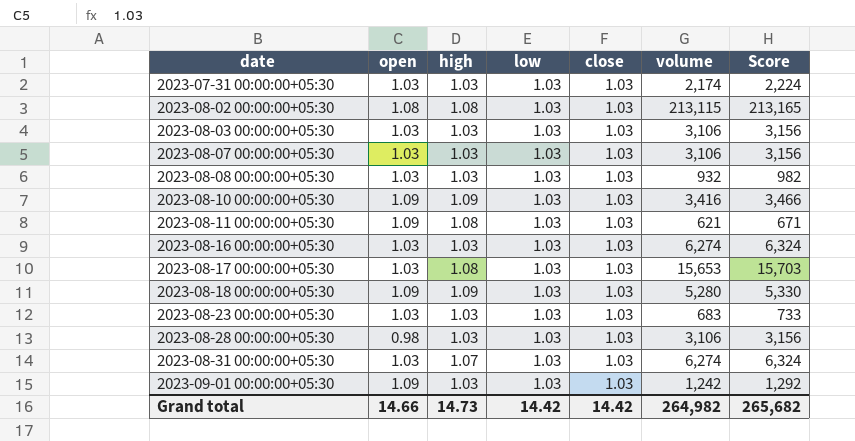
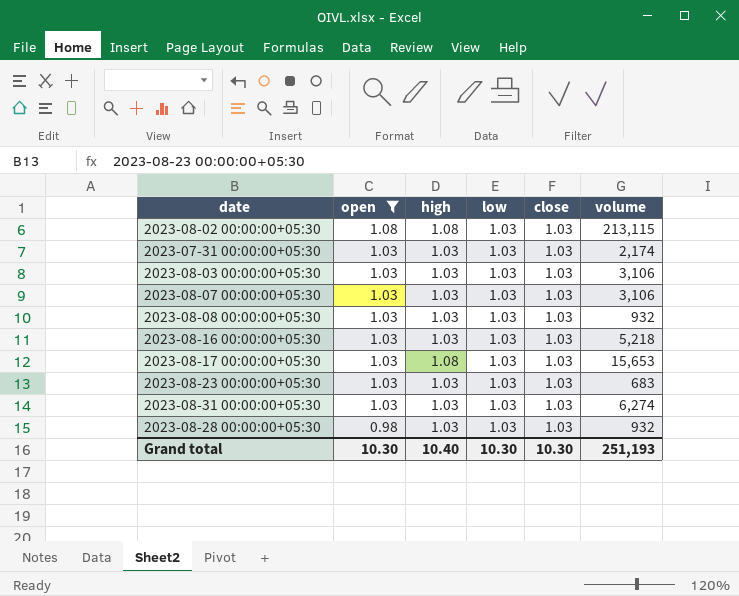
filter: none -> open != 1.09
row order: date ascending -> open descending
column Score | formula: [volume] + 50 -> none
2023-08-16 00:00:00+05:30 | volume: 6,274 -> 5,218
2023-08-31 00:00:00+05:30 | high: 1.07 -> 1.03
2023-08-28 00:00:00+05:30 | volume: 3,106 -> 932
Grand total | open: 14.66 -> 10.30
Grand total | high: 14.73 -> 10.40
Grand total | low: 14.42 -> 10.30
Grand total | close: 14.42 -> 10.30
Grand total | volume: 264,982 -> 251,193

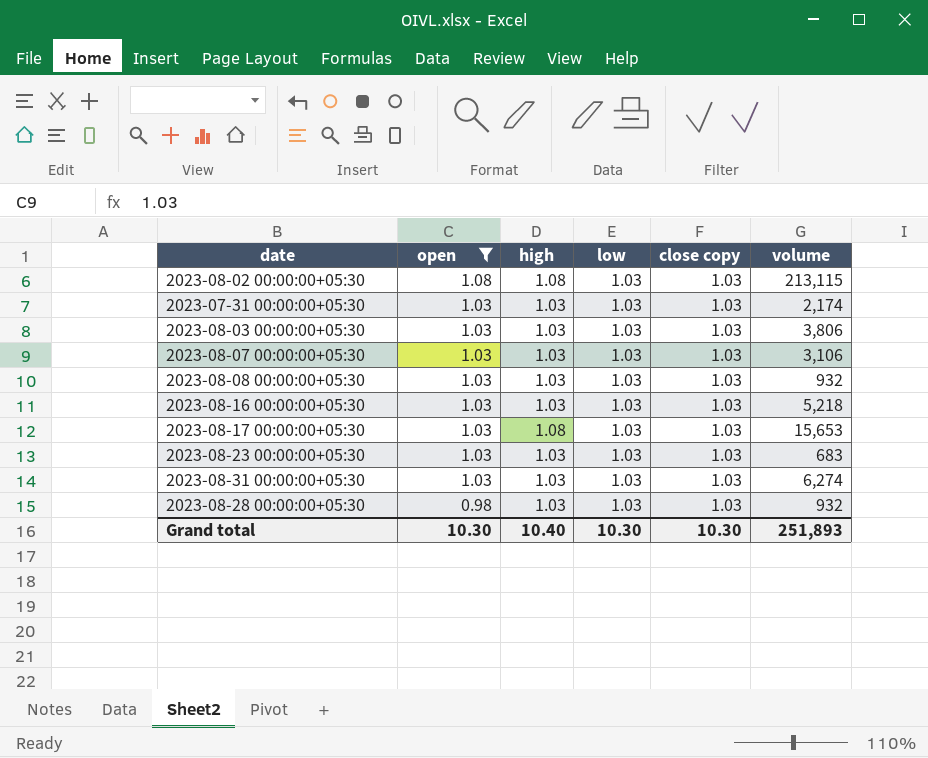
column name: close -> close copy
2023-08-03 00:00:00+05:30 | volume: 3,106 -> 3,806
Grand total | volume: 251,193 -> 251,893

